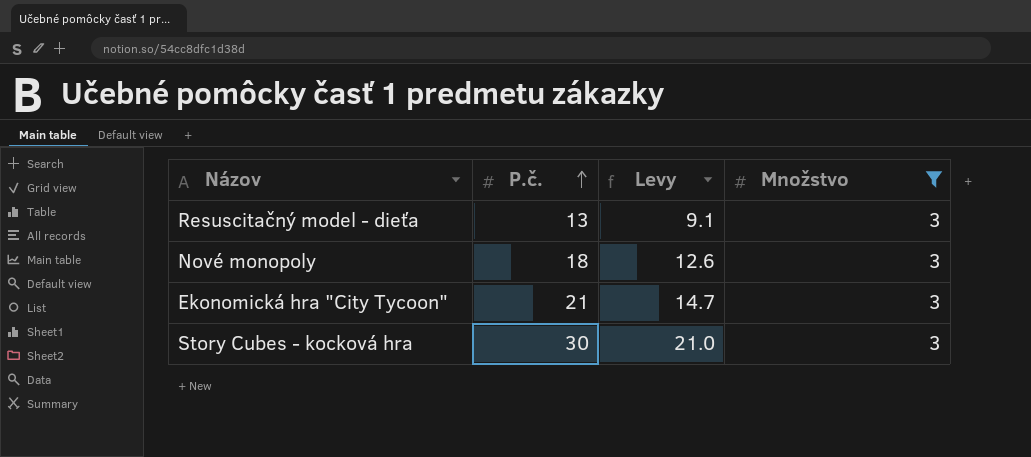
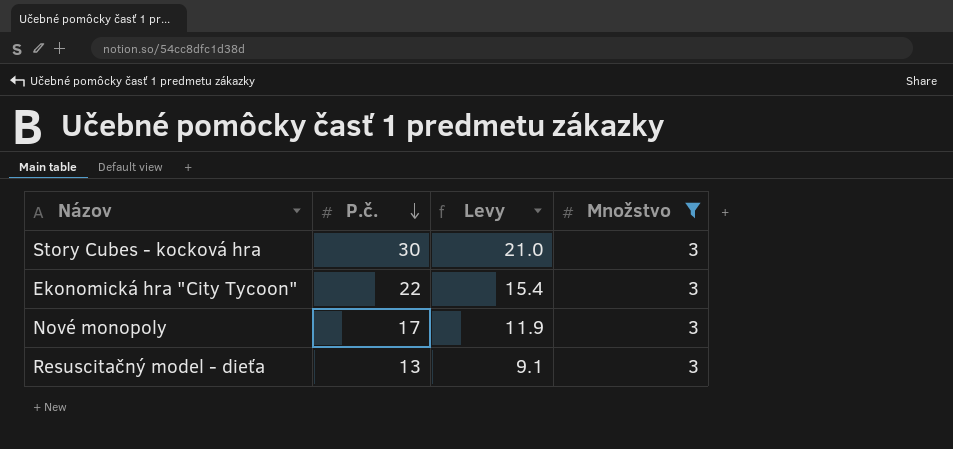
row order: P.č. ascending -> P.č. descending
Ekonomická hra "City Tycoon" | P.č.: 21 -> 22
Ekonomická hra "City Tycoon" | Levy: 14.7 -> 15.4
Nové monopoly | P.č.: 18 -> 17
Nové monopoly | Levy: 12.6 -> 11.9

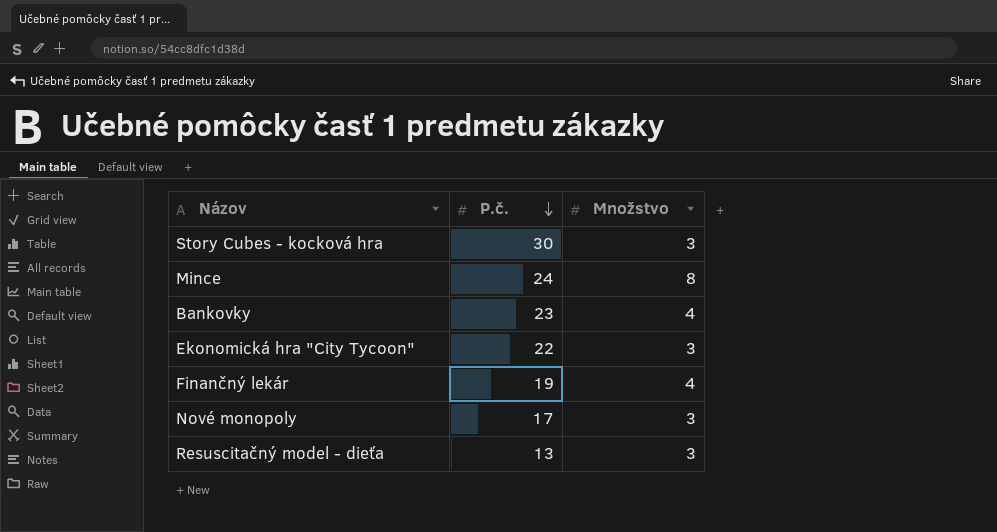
filter: Množstvo = 3 -> none
column Levy | formula: [P.č.] * 0.7 -> none

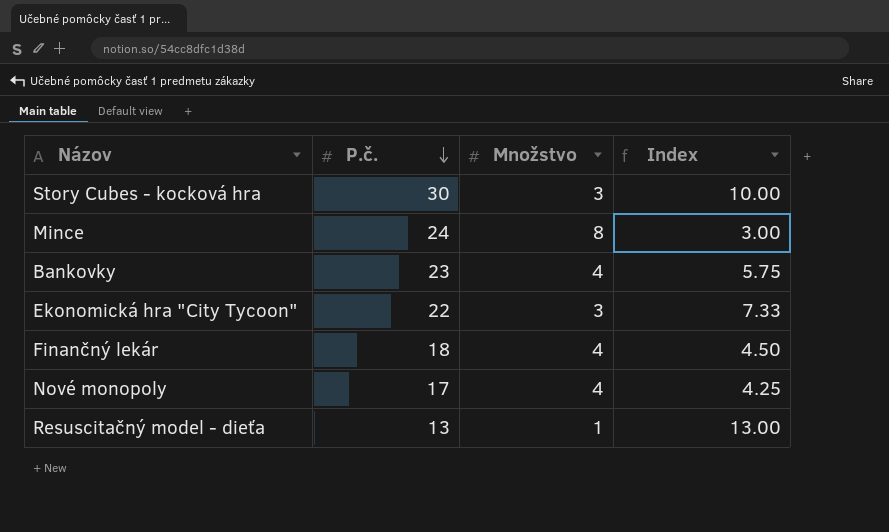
column Index | formula: none -> [P.č.] / [Množstvo]
Finančný lekár | P.č.: 19 -> 18
Nové monopoly | Množstvo: 3 -> 4
Resuscitačný model - dieťa | Množstvo: 3 -> 1

